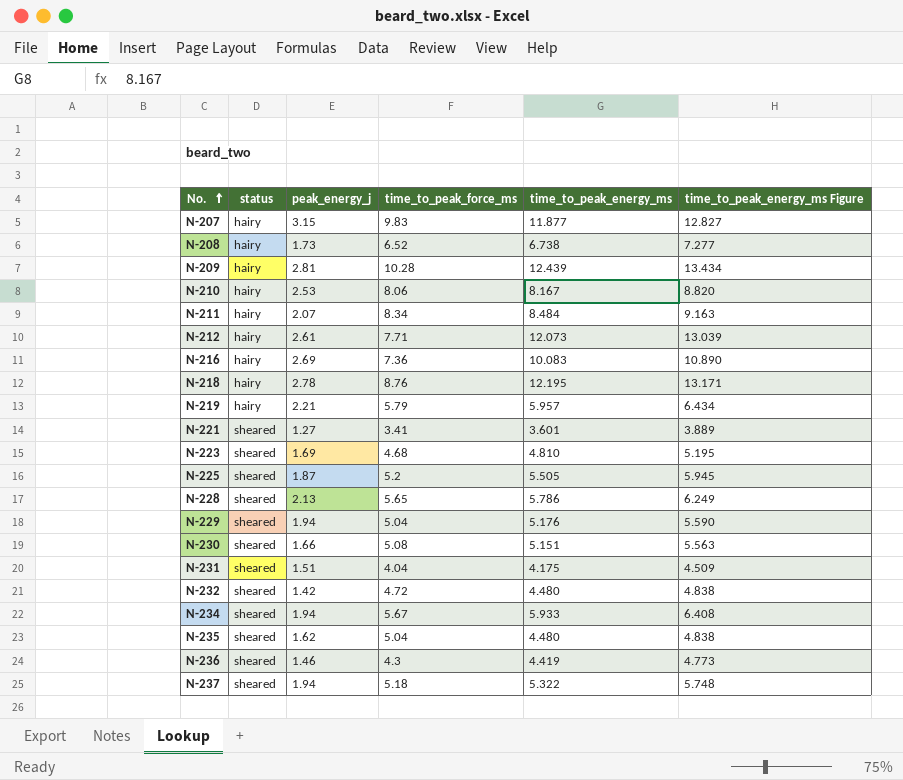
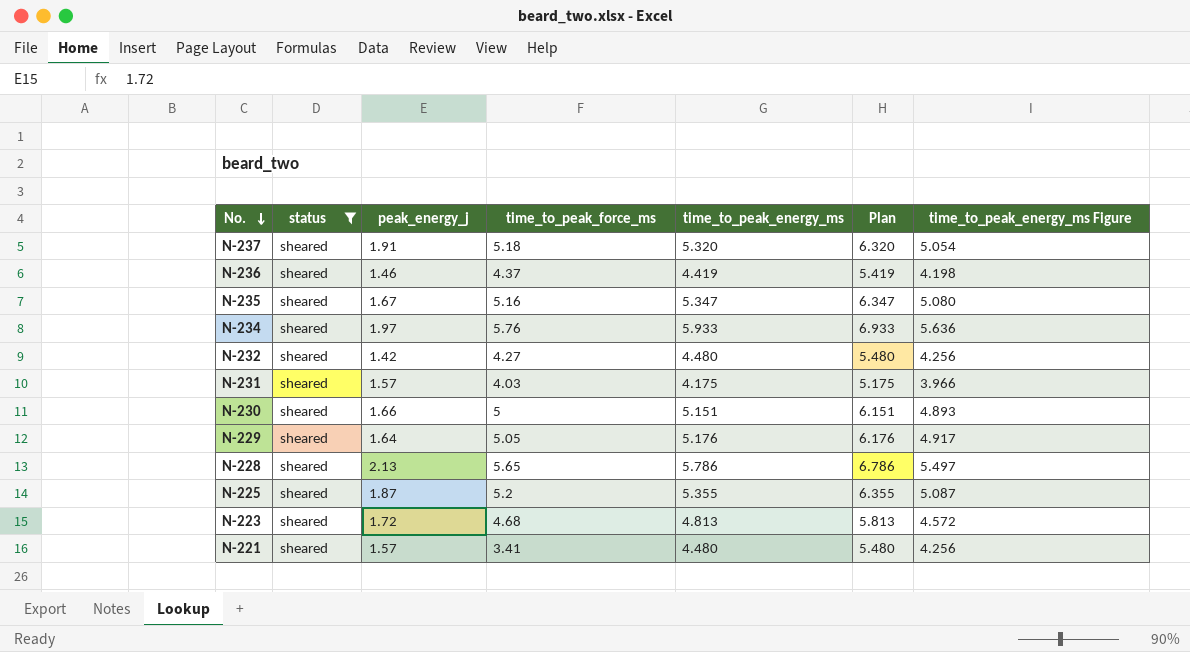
filter: none -> status = sheared
row order: No. ascending -> No. descending
column Plan | formula: none -> [time_to_peak_energy_ms] + 1
column time_to_peak_energy_ms Figure | formula: [time_to_peak_energy_ms] * 1.08 -> [time_to_peak_energy_ms] * 0.95
N-237 | peak_energy_j: 1.94 -> 1.91
N-237 | time_to_peak_energy_ms: 5.322 -> 5.320
N-236 | time_to_peak_force_ms: 4.3 -> 4.37
N-235 | peak_energy_j: 1.62 -> 1.67
N-235 | time_to_peak_force_ms: 5.04 -> 5.16
N-235 | time_to_peak_energy_ms: 4.480 -> 5.347
N-234 | peak_energy_j: 1.94 -> 1.97
N-234 | time_to_peak_force_ms: 5.67 -> 5.76
N-232 | time_to_peak_force_ms: 4.72 -> 4.27
N-231 | peak_energy_j: 1.51 -> 1.57
N-231 | time_to_peak_force_ms: 4.04 -> 4.03
N-230 | time_to_peak_force_ms: 5.08 -> 5
N-229 | peak_energy_j: 1.94 -> 1.64
N-229 | time_to_peak_force_ms: 5.04 -> 5.05
N-225 | time_to_peak_energy_ms: 5.505 -> 5.355
N-223 | peak_energy_j: 1.69 -> 1.72
N-223 | time_to_peak_energy_ms: 4.810 -> 4.813
N-221 | peak_energy_j: 1.27 -> 1.57
N-221 | time_to_peak_energy_ms: 3.601 -> 4.480

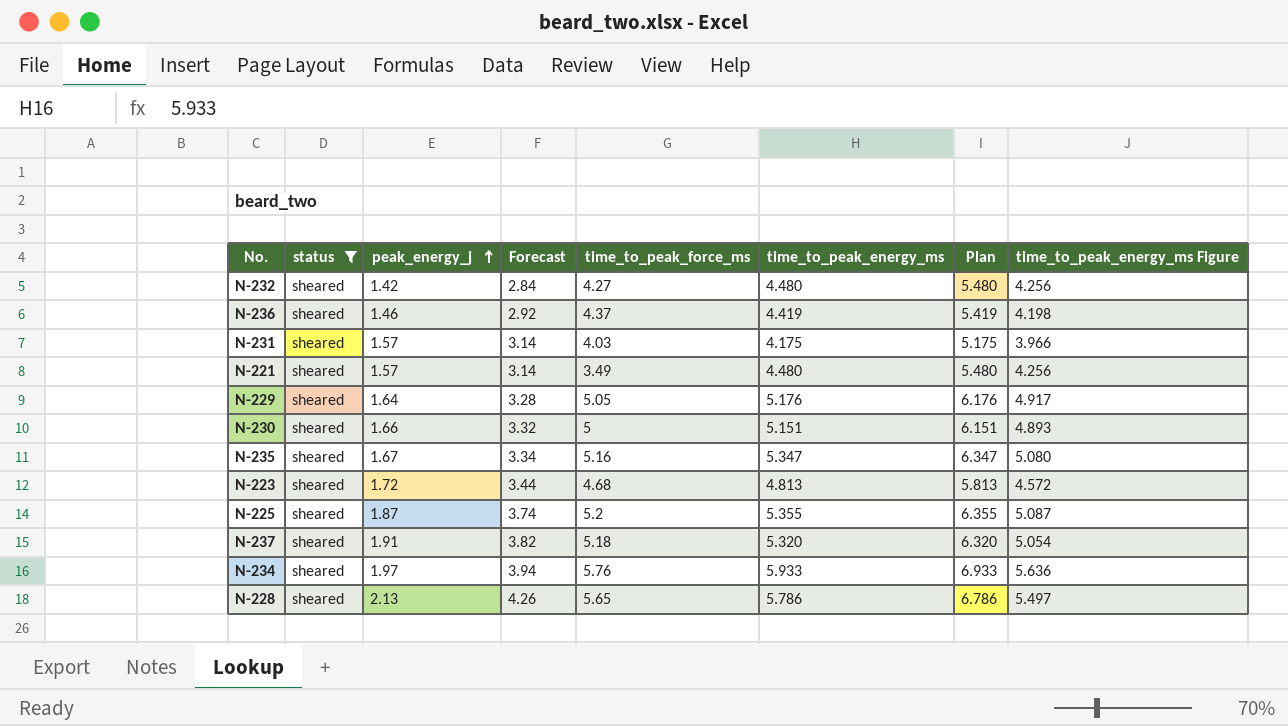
row order: No. descending -> peak_energy_j ascending
column Forecast | formula: none -> [peak_energy_j] * 2
N-221 | time_to_peak_force_ms: 3.41 -> 3.49

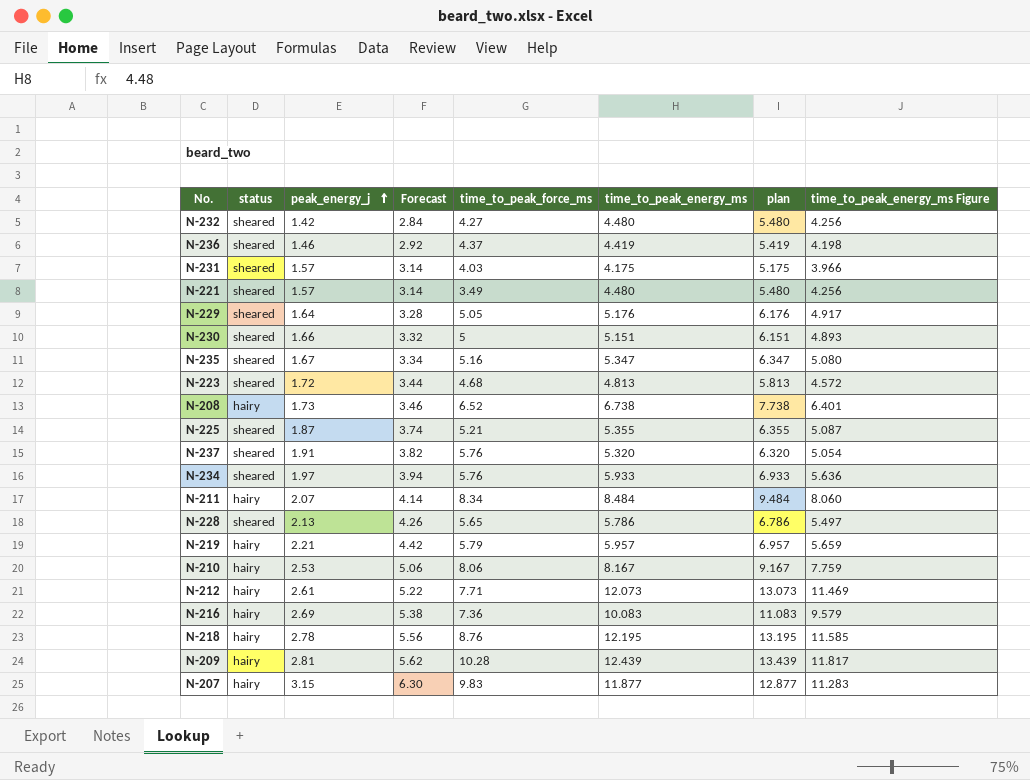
filter: status = sheared -> none
column name: Plan -> plan
N-225 | time_to_peak_force_ms: 5.2 -> 5.21
N-237 | time_to_peak_force_ms: 5.18 -> 5.76

